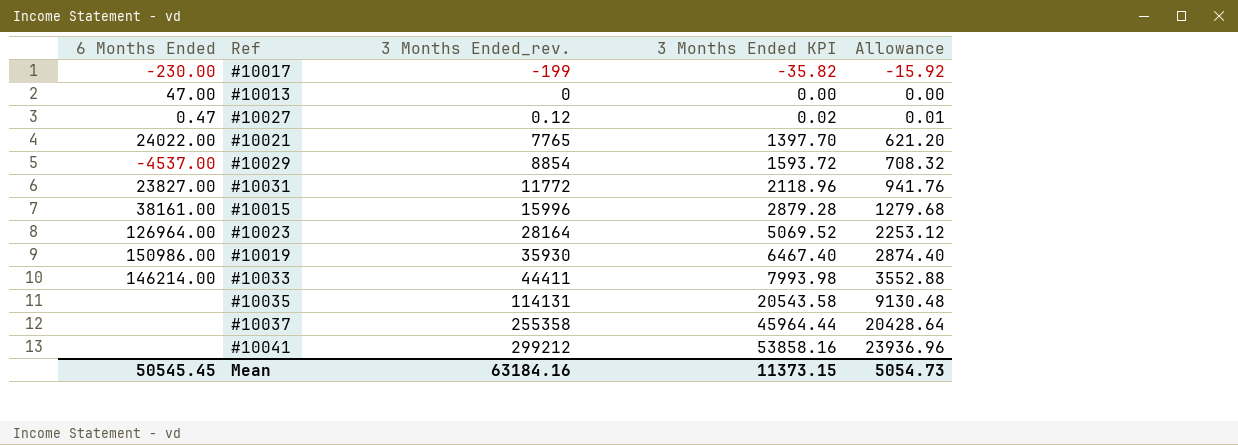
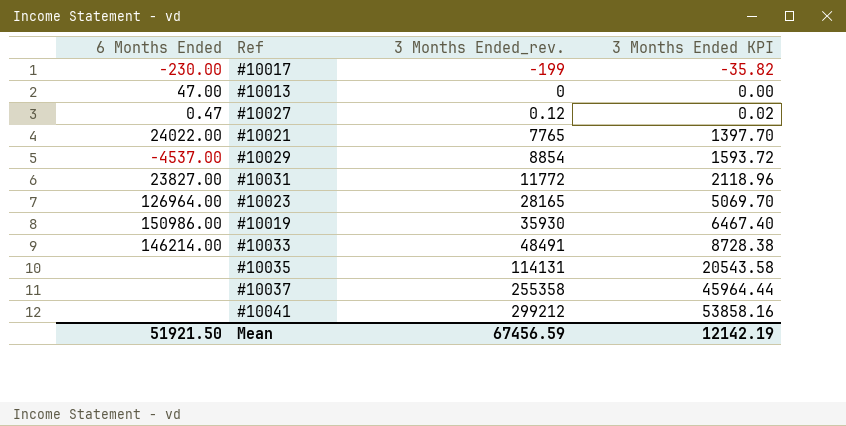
column Allowance | formula: [3 Months Ended_rev.] * 0.08 -> none
row #10015: 38161.00 | 15996 | 2879.28 | 1279.68 -> none
#10023 | 3 Months Ended_rev.: 28164 -> 28165
#10023 | 3 Months Ended KPI: 5069.52 -> 5069.70
#10033 | 3 Months Ended_rev.: 44411 -> 48491
#10033 | 3 Months Ended KPI: 7993.98 -> 8728.38
Mean | 6 Months Ended: 50545.45 -> 51921.50
Mean | 3 Months Ended_rev.: 63184.16 -> 67456.59
Mean | 3 Months Ended KPI: 11373.15 -> 12142.19

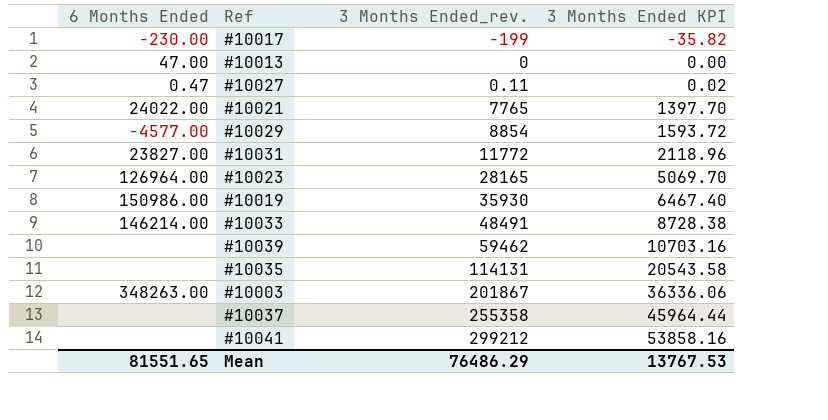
#10027 | 3 Months Ended_rev.: 0.12 -> 0.11
#10029 | 6 Months Ended: -4537.00 -> -4577.00
row #10039: none -> none | 59462 | 10703.16
row #10003: none -> 348263.00 | 201867 | 36336.06
Mean | 6 Months Ended: 51921.50 -> 81551.65
Mean | 3 Months Ended_rev.: 67456.59 -> 76486.29
Mean | 3 Months Ended KPI: 12142.19 -> 13767.53

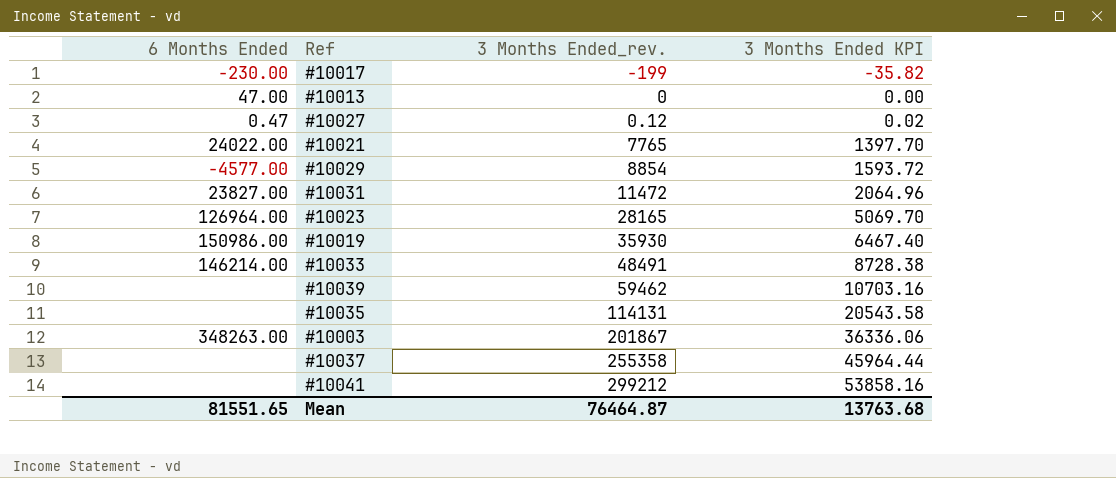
#10027 | 3 Months Ended_rev.: 0.11 -> 0.12
#10031 | 3 Months Ended_rev.: 11772 -> 11472
#10031 | 3 Months Ended KPI: 2118.96 -> 2064.96
Mean | 3 Months Ended_rev.: 76486.29 -> 76464.87
Mean | 3 Months Ended KPI: 13767.53 -> 13763.68

